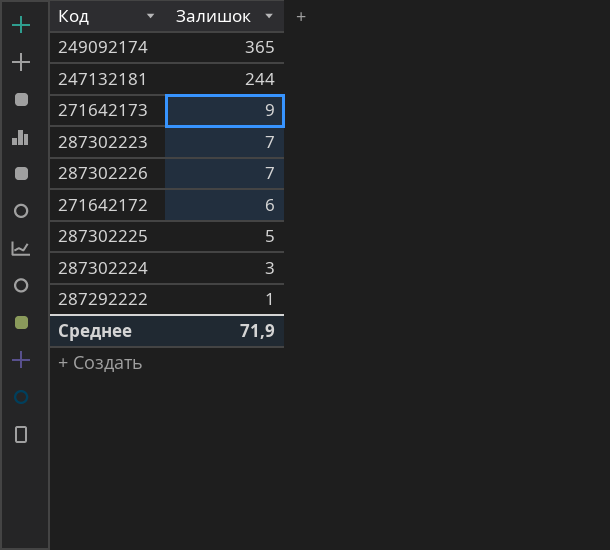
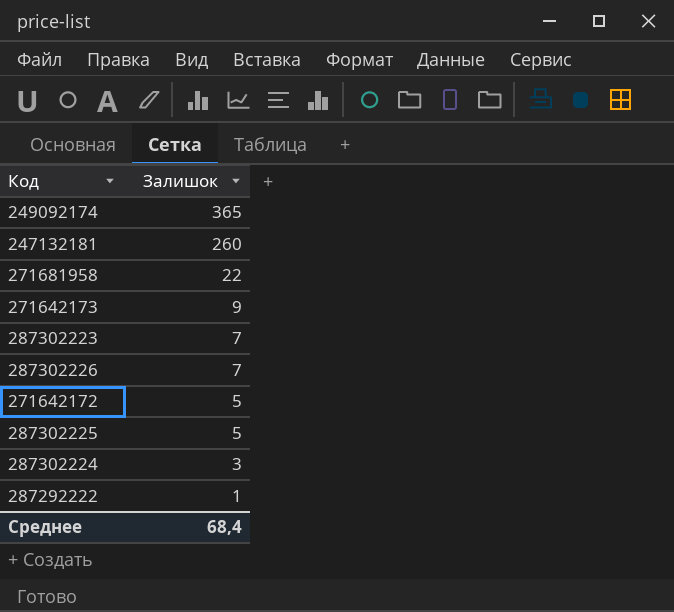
247132181 | Залишок: 244 -> 260
row 271681958: none -> 22
271642172 | Залишок: 6 -> 5
Среднее | Залишок: 71,9 -> 68,4

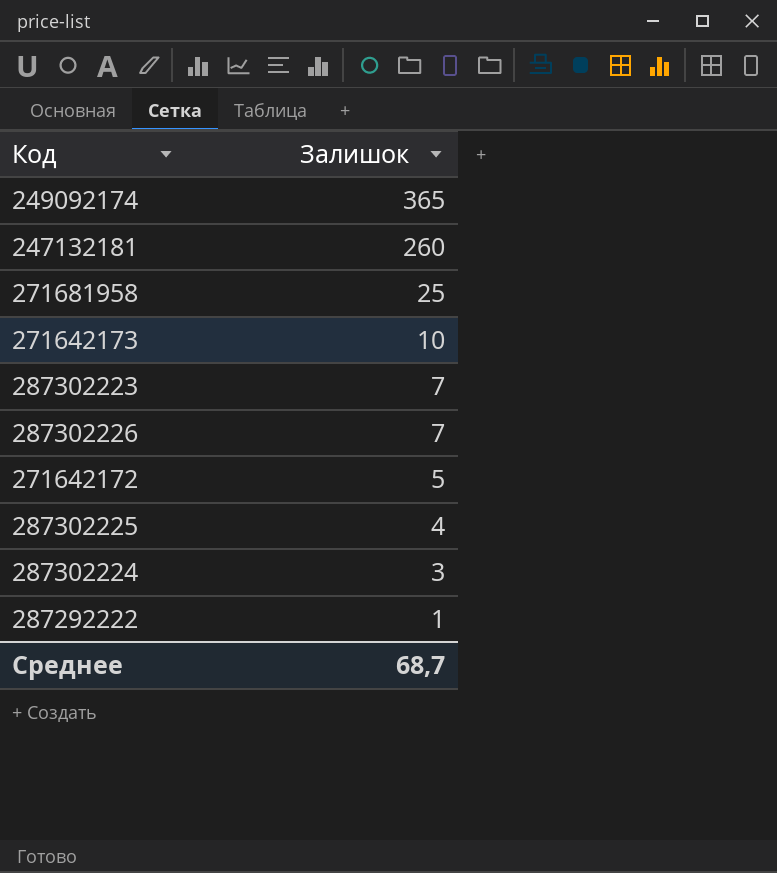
271681958 | Залишок: 22 -> 25
271642173 | Залишок: 9 -> 10
287302225 | Залишок: 5 -> 4
Среднее | Залишок: 68,4 -> 68,7

